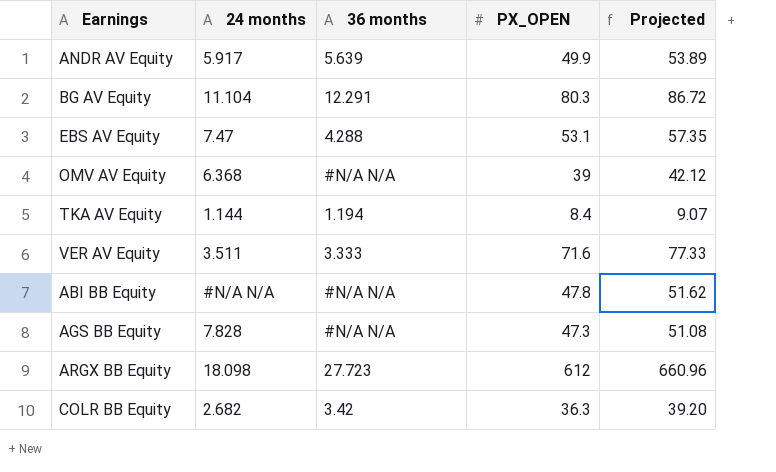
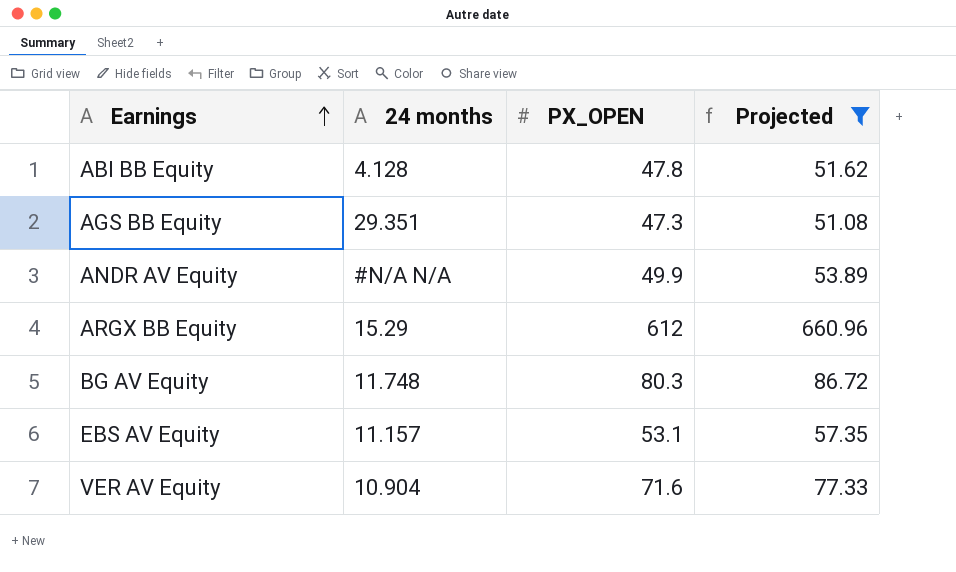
filter: none -> Projected >= 51.08
row order: none -> Earnings ascending
column 36 months | position: 3 -> none
ABI BB Equity | 24 months: #N/A N/A -> 4.128
AGS BB Equity | 24 months: 7.828 -> 29.351
ANDR AV Equity | 24 months: 5.917 -> #N/A N/A
ARGX BB Equity | 24 months: 18.098 -> 15.29
BG AV Equity | 24 months: 11.104 -> 11.748
EBS AV Equity | 24 months: 7.47 -> 11.157
VER AV Equity | 24 months: 3.511 -> 10.904

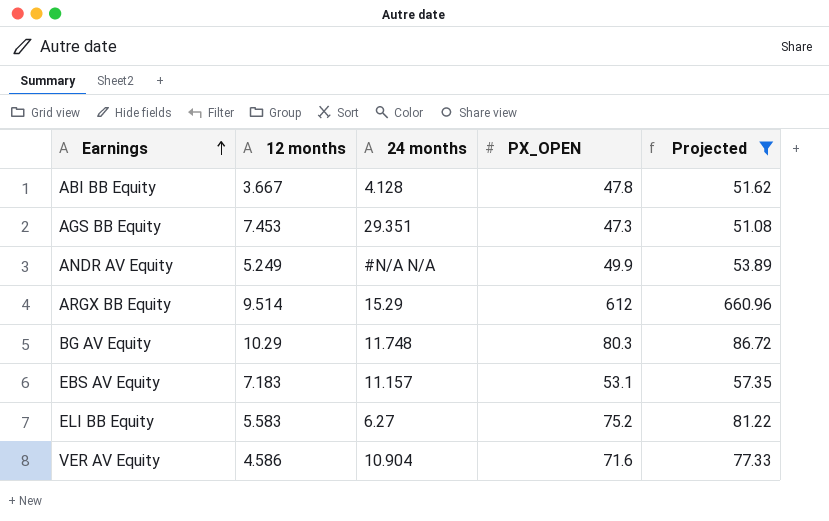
column 12 months | position: none -> 2
row ELI BB Equity: none -> 5.583 | 6.27 | 75.2 | 81.22

